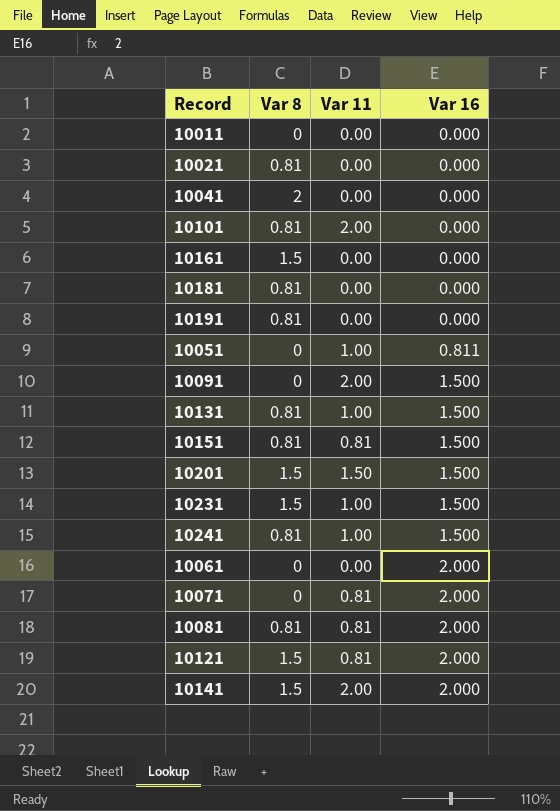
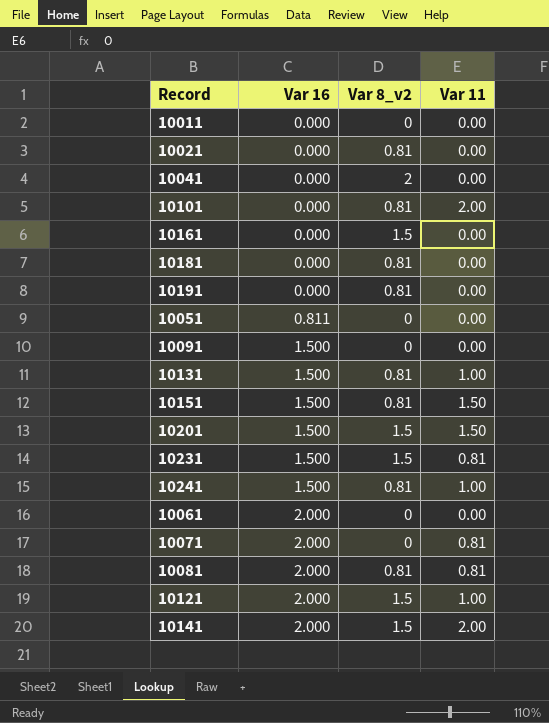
column Var 16 | position: 4 -> 2
column name: Var 8 -> Var 8_v2
10051 | Var 11: 1.00 -> 0.00
10091 | Var 11: 2.00 -> 0.00
10151 | Var 11: 0.81 -> 1.50
10231 | Var 11: 1.00 -> 0.81
10121 | Var 11: 0.81 -> 1.00

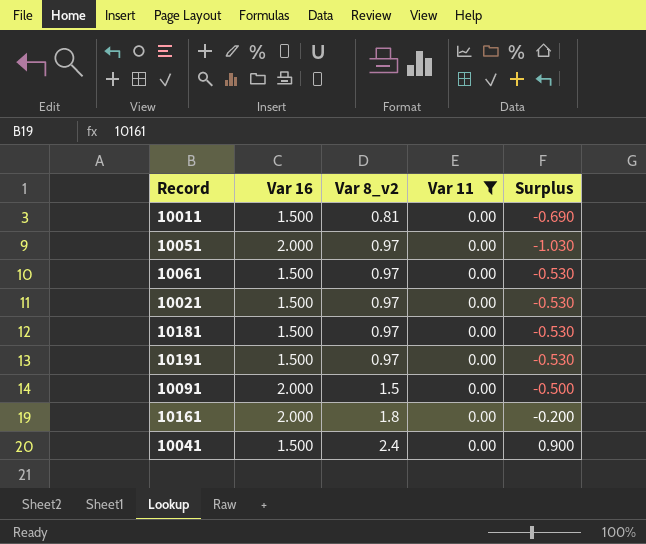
filter: none -> Var 11 = 0.00
row order: Var 16 ascending -> Var 8_v2 ascending
column Surplus | formula: none -> [Var 8_v2] - [Var 16]
10011 | Var 16: 0.000 -> 1.500
10011 | Var 8_v2: 0 -> 0.81
10051 | Var 16: 0.811 -> 2.000
10051 | Var 8_v2: 0 -> 0.97
10061 | Var 16: 2.000 -> 1.500
10061 | Var 8_v2: 0 -> 0.97
10021 | Var 16: 0.000 -> 1.500
10021 | Var 8_v2: 0.81 -> 0.97
10181 | Var 16: 0.000 -> 1.500
10181 | Var 8_v2: 0.81 -> 0.97
10191 | Var 16: 0.000 -> 1.500
10191 | Var 8_v2: 0.81 -> 0.97
10091 | Var 16: 1.500 -> 2.000
10091 | Var 8_v2: 0 -> 1.5
10161 | Var 16: 0.000 -> 2.000
10161 | Var 8_v2: 1.5 -> 1.8
10041 | Var 16: 0.000 -> 1.500
10041 | Var 8_v2: 2 -> 2.4

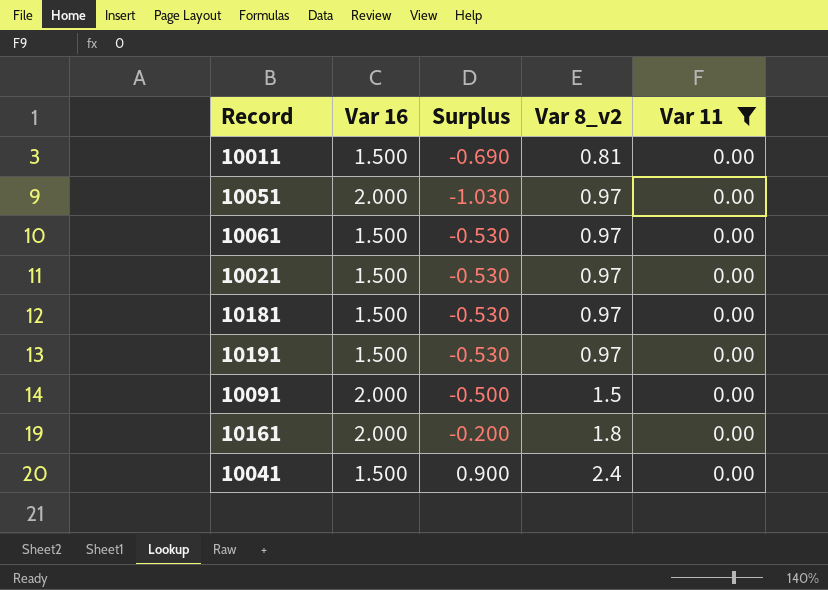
column Surplus | position: 5 -> 3

